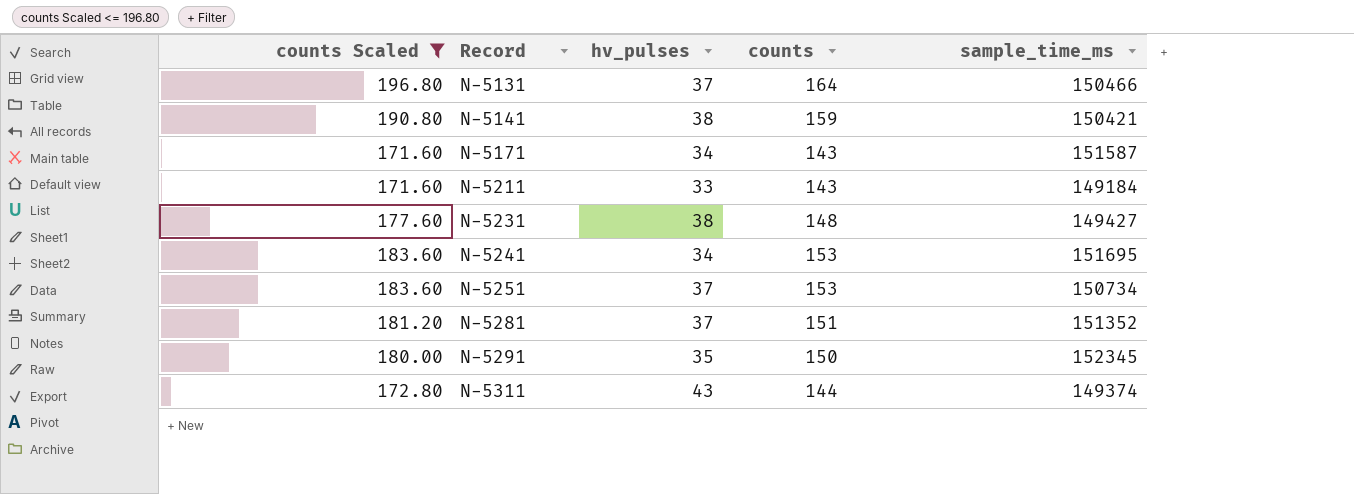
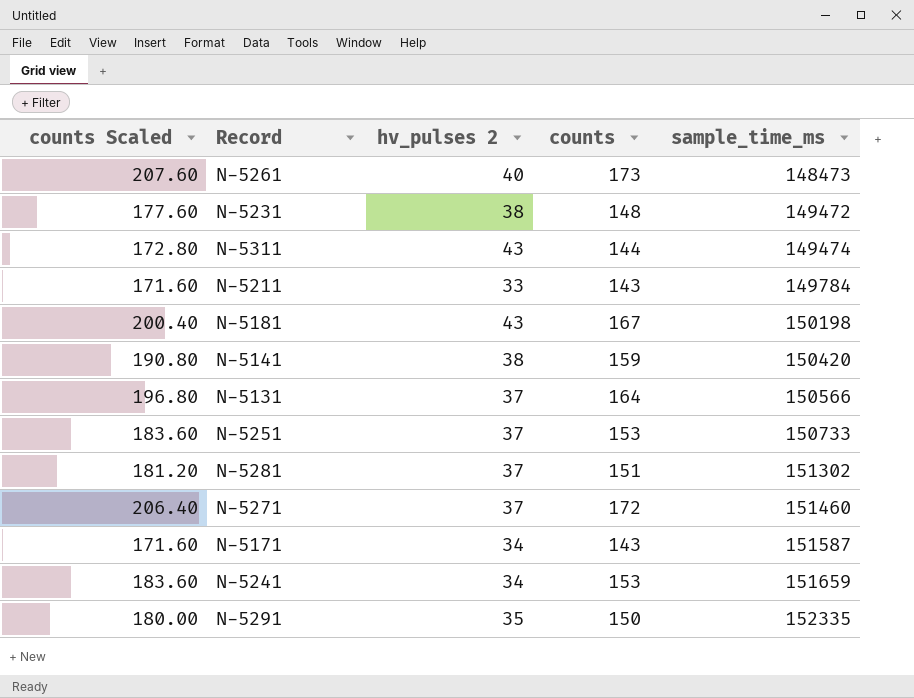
filter: counts Scaled <= 196.80 -> none
row order: Record ascending -> sample_time_ms ascending
column name: hv_pulses -> hv_pulses 2
N-5231 | sample_time_ms: 149427 -> 149472
N-5311 | sample_time_ms: 149374 -> 149474
N-5211 | sample_time_ms: 149184 -> 149784
N-5141 | sample_time_ms: 150421 -> 150420
N-5131 | sample_time_ms: 150466 -> 150566
N-5251 | sample_time_ms: 150734 -> 150733
N-5281 | sample_time_ms: 151352 -> 151302
N-5241 | sample_time_ms: 151695 -> 151659
N-5291 | sample_time_ms: 152345 -> 152335

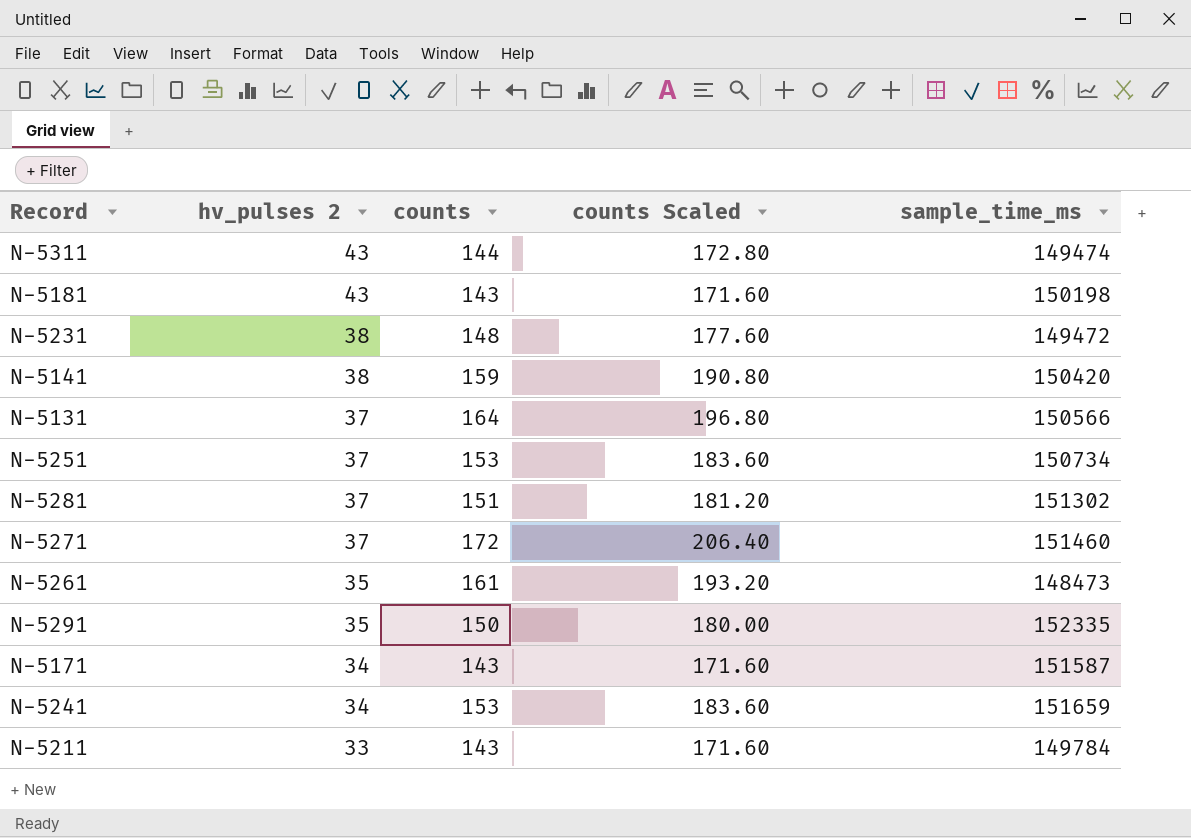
row order: sample_time_ms ascending -> hv_pulses 2 descending
column counts Scaled | position: 1 -> 4
N-5181 | counts: 167 -> 143
N-5181 | counts Scaled: 200.40 -> 171.60
N-5251 | sample_time_ms: 150733 -> 150734
N-5261 | hv_pulses 2: 40 -> 35
N-5261 | counts: 173 -> 161
N-5261 | counts Scaled: 207.60 -> 193.20

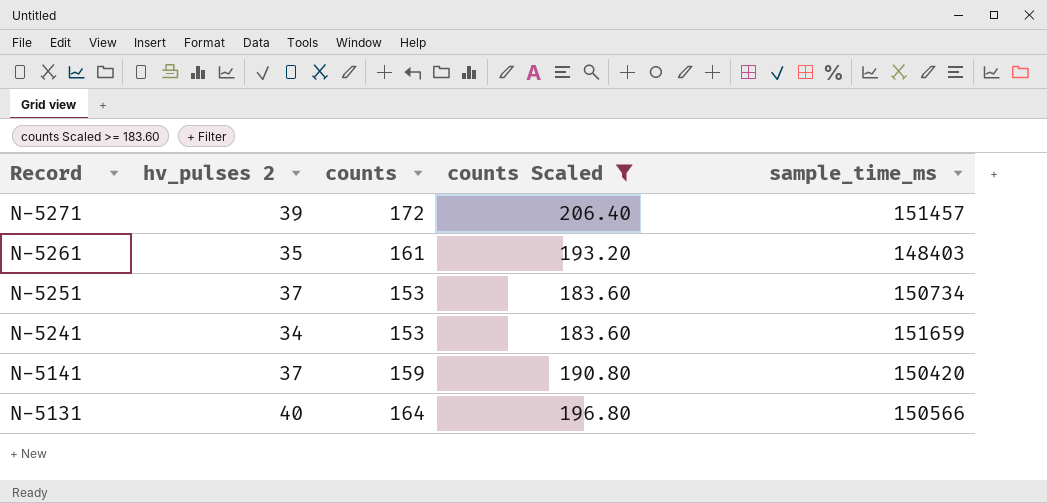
filter: none -> counts Scaled >= 183.60
row order: hv_pulses 2 descending -> Record descending
N-5271 | hv_pulses 2: 37 -> 39
N-5271 | sample_time_ms: 151460 -> 151457
N-5261 | sample_time_ms: 148473 -> 148403
N-5141 | hv_pulses 2: 38 -> 37
N-5131 | hv_pulses 2: 37 -> 40

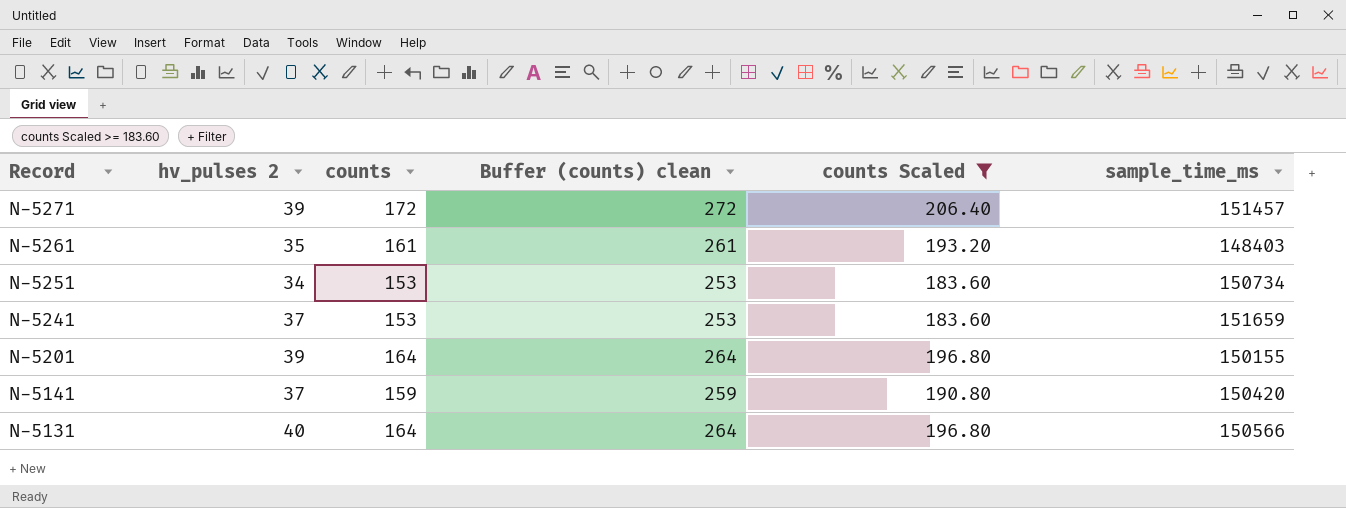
column Buffer (counts) clean | formula: none -> [counts] + 100
N-5251 | hv_pulses 2: 37 -> 34
N-5241 | hv_pulses 2: 34 -> 37
row N-5201: none -> 39 | 164 | 264 | 196.80 | 150155

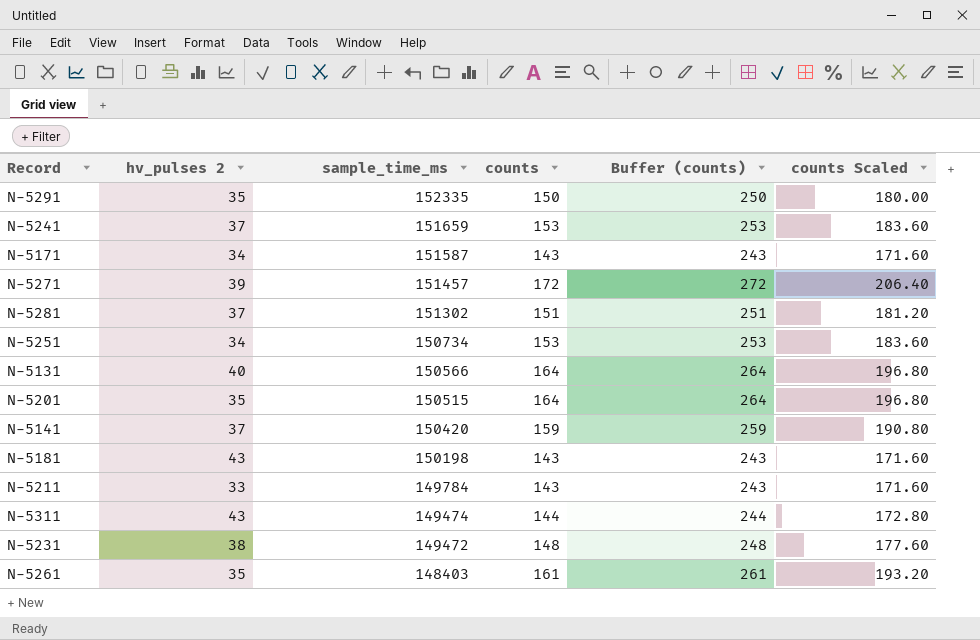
filter: counts Scaled >= 183.60 -> none
row order: Record descending -> sample_time_ms descending
column sample_time_ms | position: 6 -> 3
column name: Buffer (counts) clean -> Buffer (counts)
N-5201 | hv_pulses 2: 39 -> 35
N-5201 | sample_time_ms: 150155 -> 150515

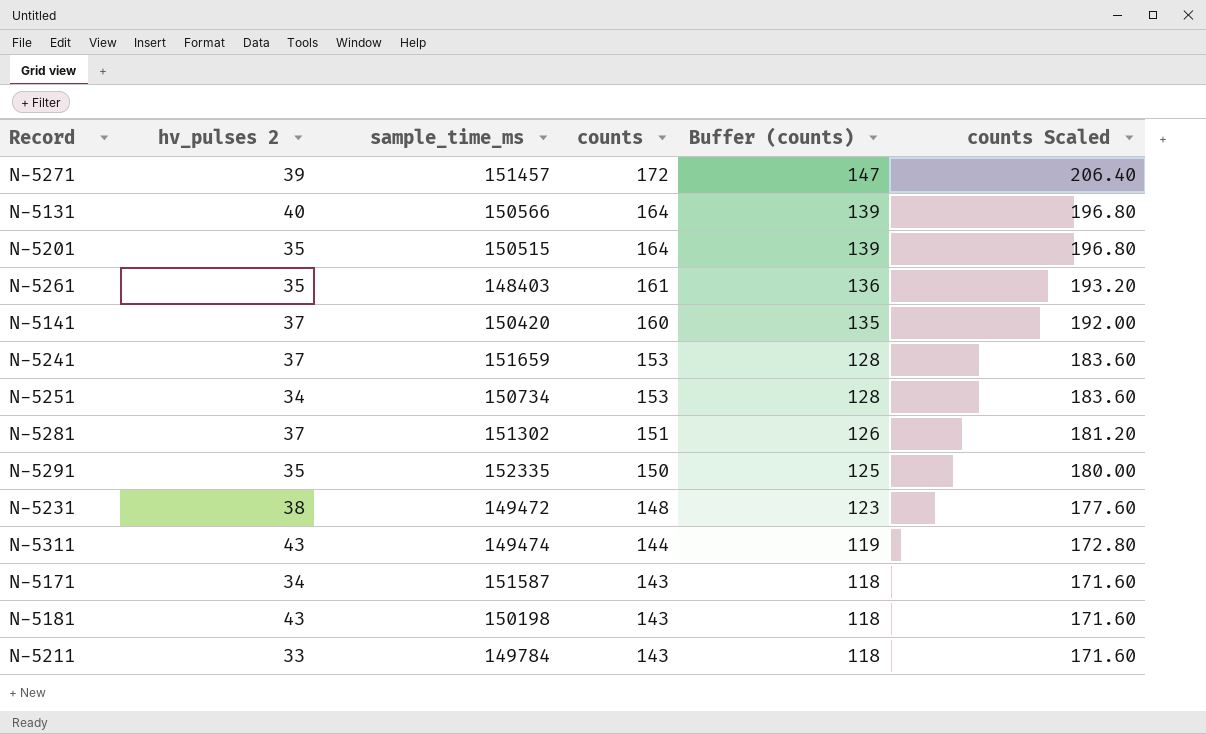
row order: sample_time_ms descending -> counts descending
column Buffer (counts) | formula: [counts] + 100 -> [counts] - 25
N-5141 | counts: 159 -> 160
N-5141 | counts Scaled: 190.80 -> 192.00

